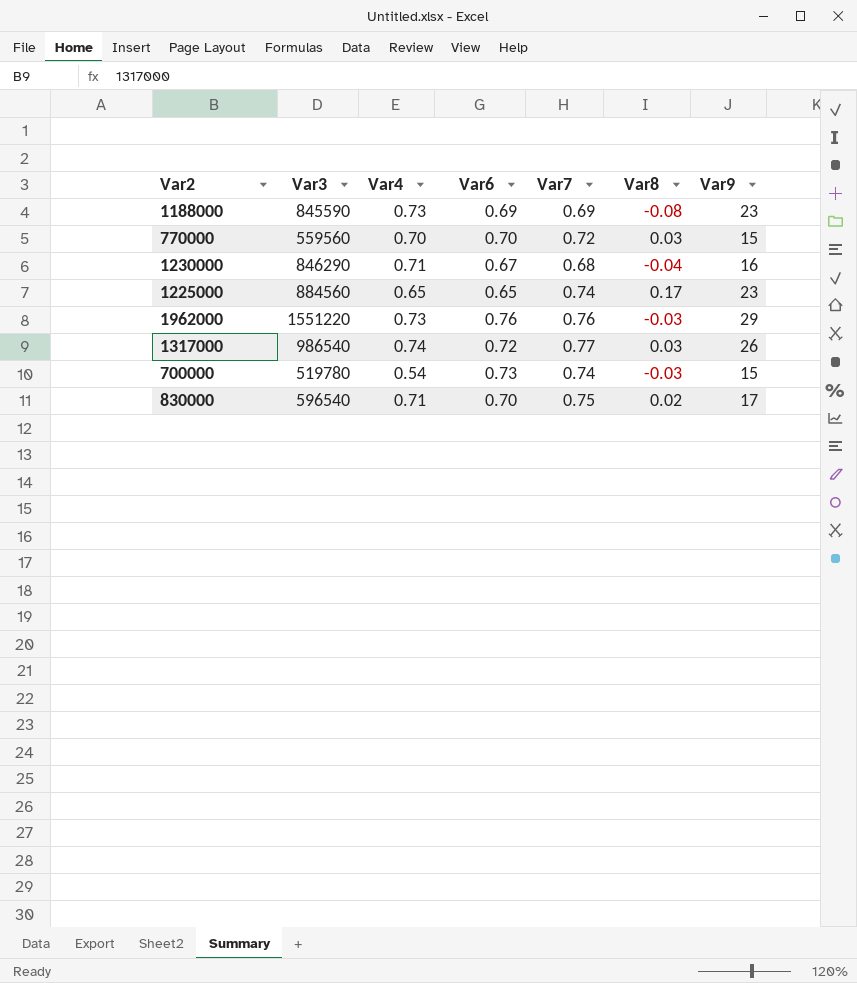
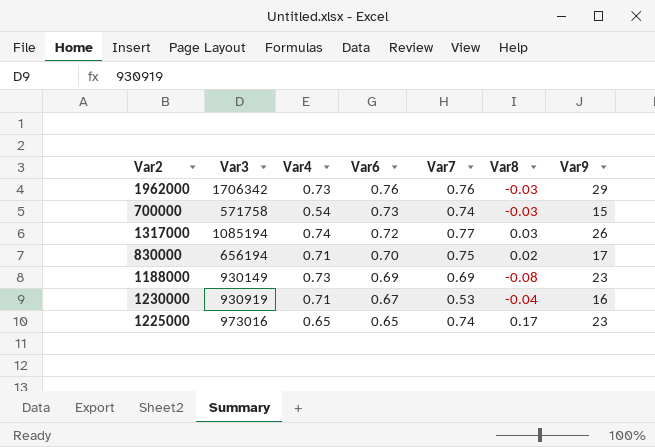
row order: none -> Var6 descending
row 770000: 559560 | 0.70 | 0.70 | 0.72 | 0.03 | 15 -> none
1962000 | Var3: 1551220 -> 1706342
700000 | Var3: 519780 -> 571758
1317000 | Var3: 986540 -> 1085194
830000 | Var3: 596540 -> 656194
1188000 | Var3: 845590 -> 930149
1230000 | Var3: 846290 -> 930919
1230000 | Var7: 0.68 -> 0.53
1225000 | Var3: 884560 -> 973016

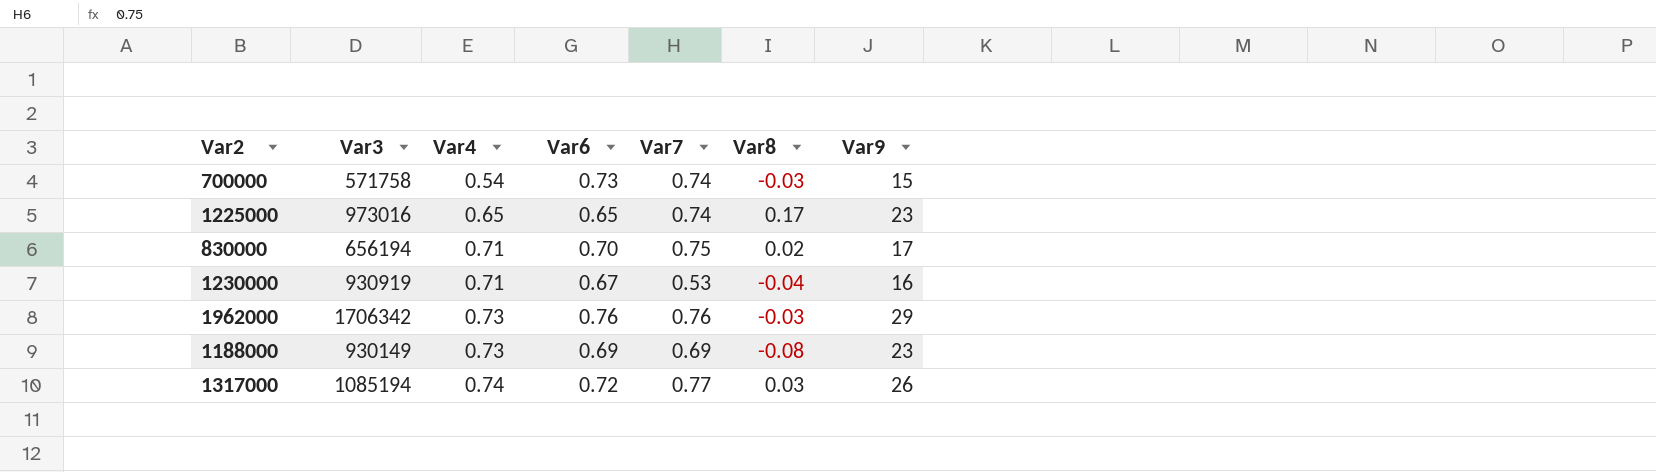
row order: Var6 descending -> Var4 ascending

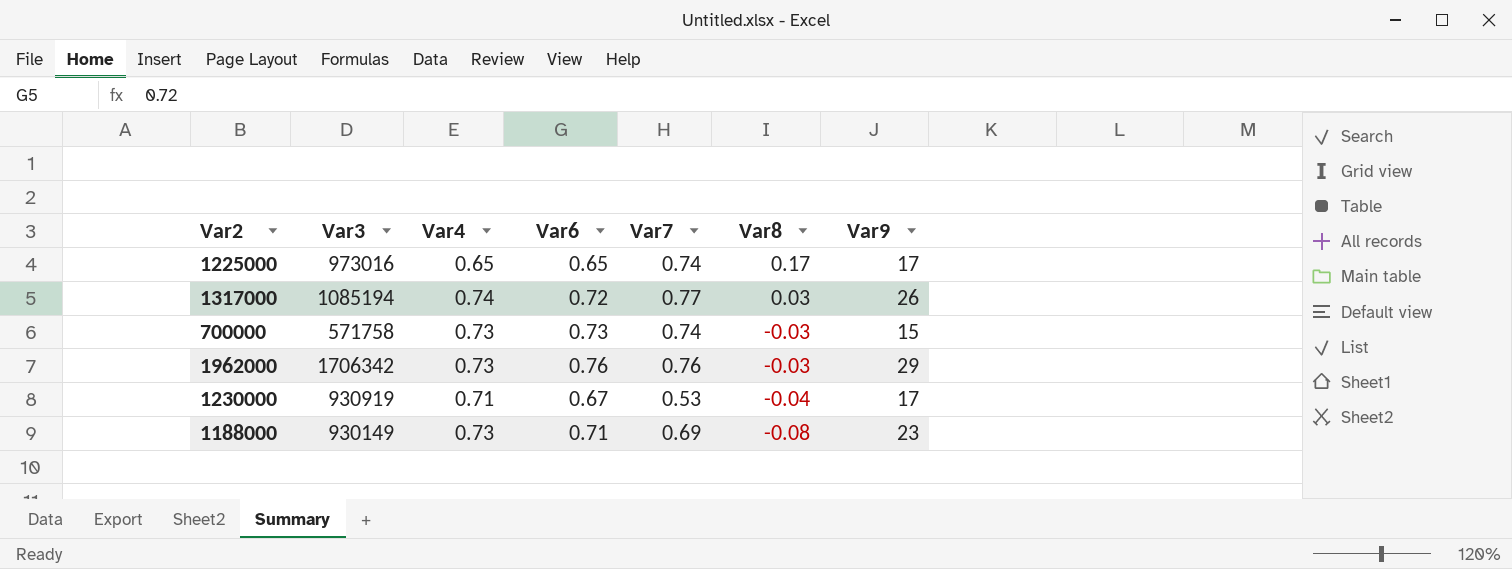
row order: Var4 ascending -> Var8 descending
row 830000: 656194 | 0.71 | 0.70 | 0.75 | 0.02 | 17 -> none
1225000 | Var9: 23 -> 17
700000 | Var4: 0.54 -> 0.73
1230000 | Var9: 16 -> 17
1188000 | Var6: 0.69 -> 0.71

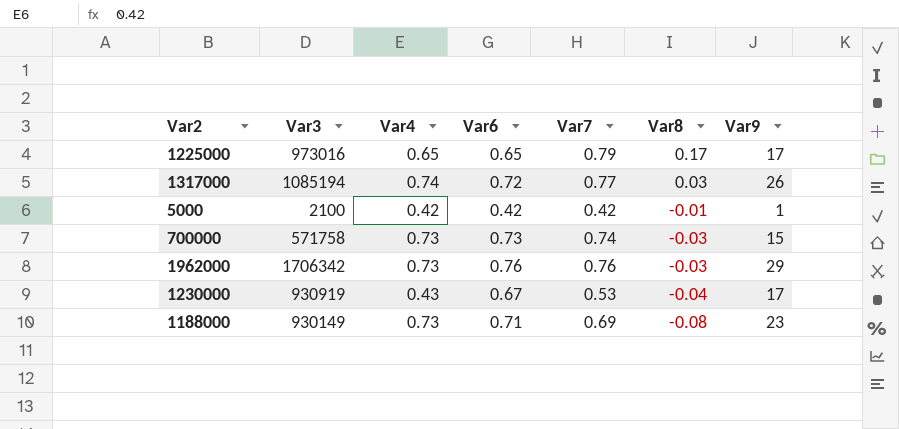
1225000 | Var7: 0.74 -> 0.79
row 5000: none -> 2100 | 0.42 | 0.42 | 0.42 | -0.01 | 1
1230000 | Var4: 0.71 -> 0.43

